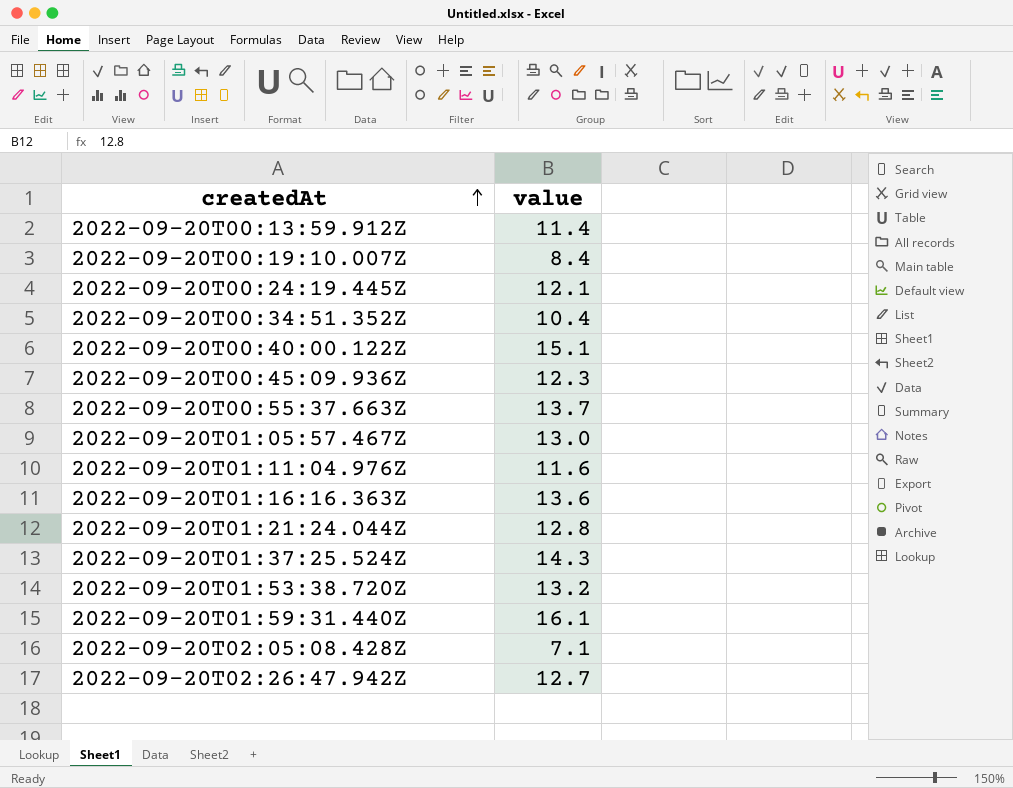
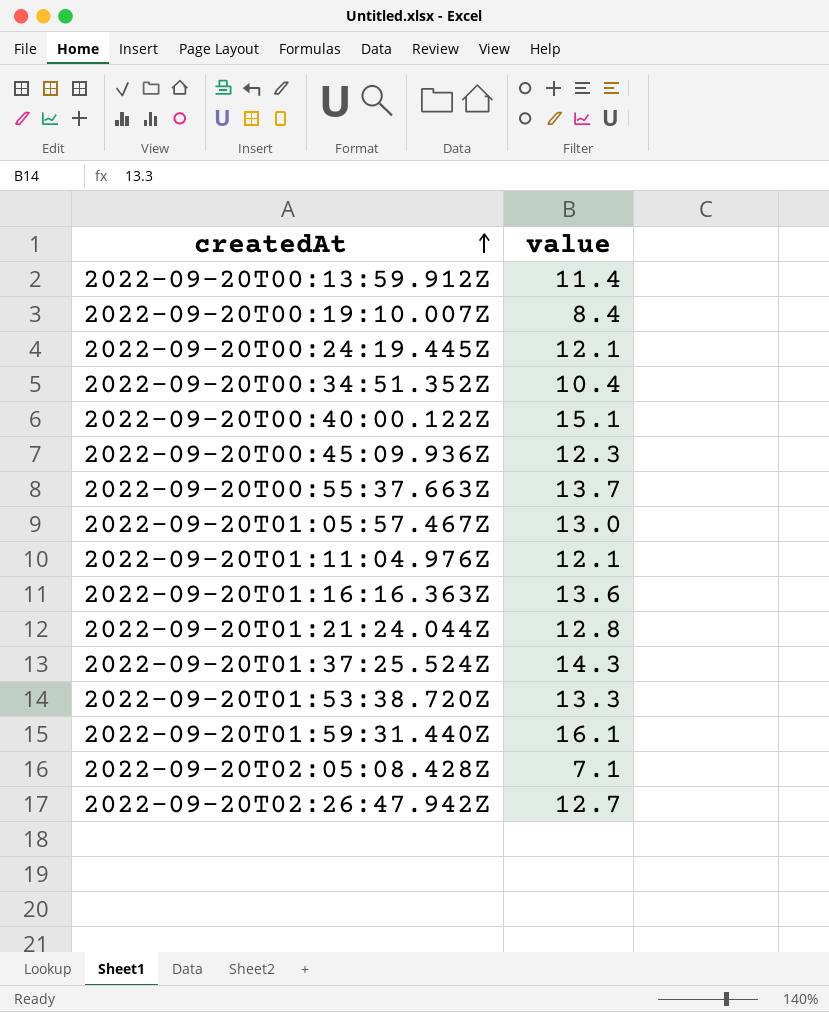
2022-09-20T01:11:04.976Z | value: 11.6 -> 12.1
2022-09-20T01:53:38.720Z | value: 13.2 -> 13.3

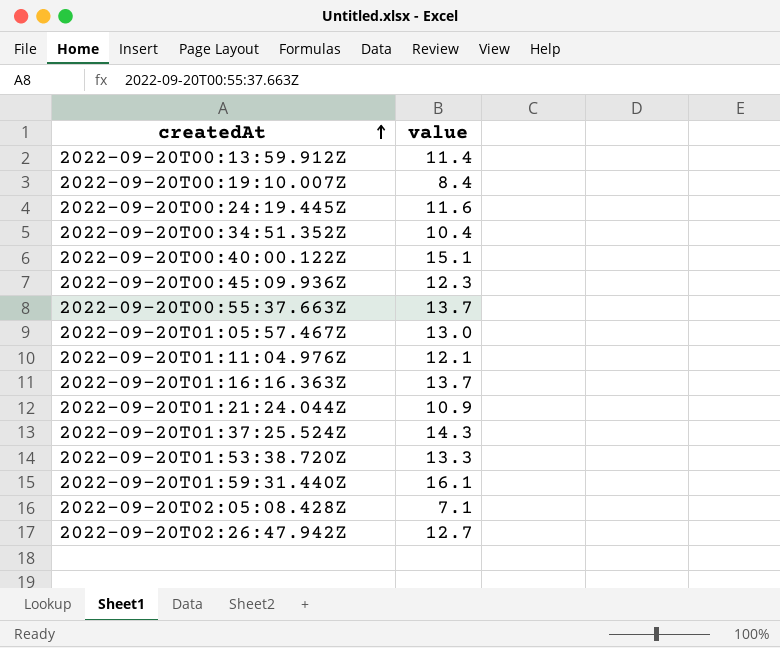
2022-09-20T00:24:19.445Z | value: 12.1 -> 11.6
2022-09-20T01:16:16.363Z | value: 13.6 -> 13.7
2022-09-20T01:21:24.044Z | value: 12.8 -> 10.9

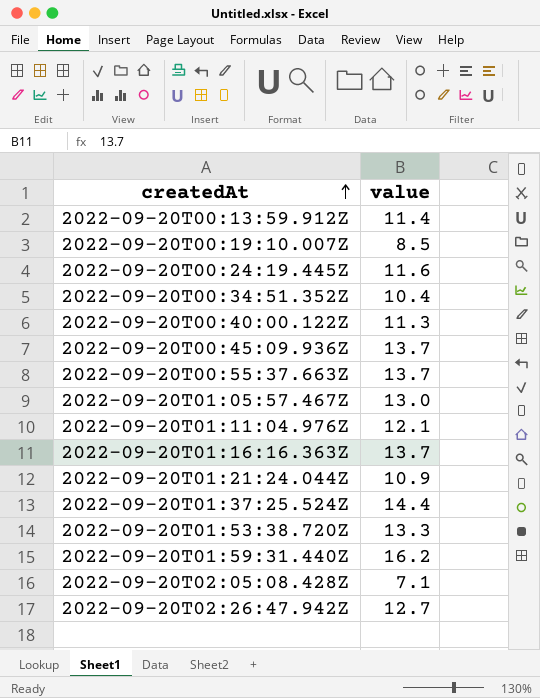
2022-09-20T00:19:10.007Z | value: 8.4 -> 8.5
2022-09-20T00:40:00.122Z | value: 15.1 -> 11.3
2022-09-20T00:45:09.936Z | value: 12.3 -> 13.7
2022-09-20T01:37:25.524Z | value: 14.3 -> 14.4
2022-09-20T01:59:31.440Z | value: 16.1 -> 16.2

